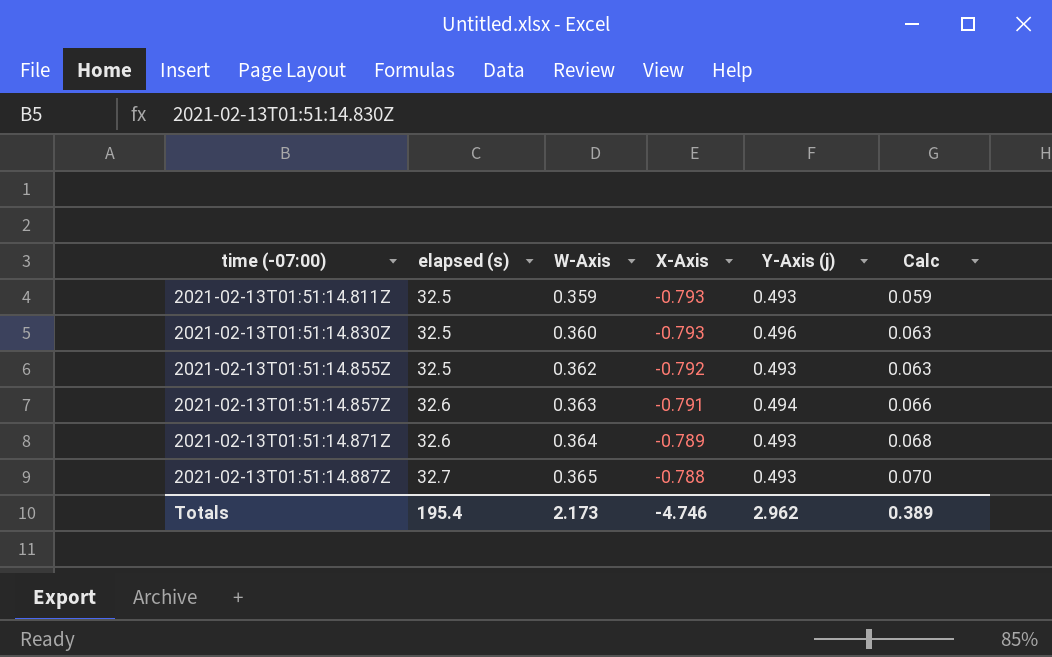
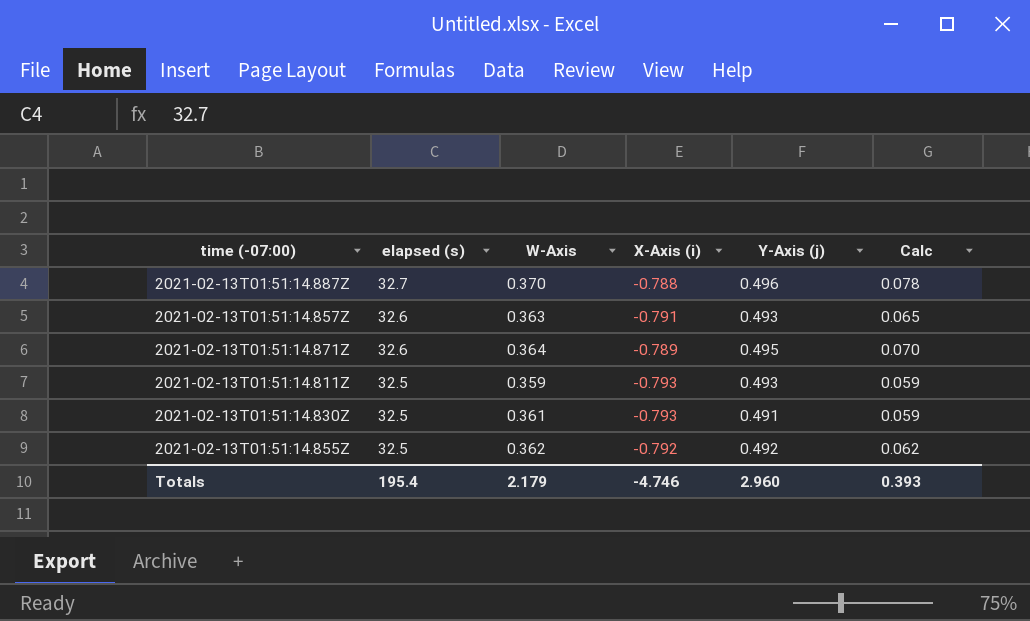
row order: time (-07:00) ascending -> elapsed (s) descending
column name: X-Axis -> X-Axis (i)
2021-02-13T01:51:14.887Z | W-Axis: 0.365 -> 0.370
2021-02-13T01:51:14.887Z | Y-Axis (j): 0.493 -> 0.496
2021-02-13T01:51:14.887Z | Calc: 0.070 -> 0.078
2021-02-13T01:51:14.857Z | Y-Axis (j): 0.494 -> 0.493
2021-02-13T01:51:14.857Z | Calc: 0.066 -> 0.065
2021-02-13T01:51:14.871Z | Y-Axis (j): 0.493 -> 0.495
2021-02-13T01:51:14.871Z | Calc: 0.068 -> 0.070
2021-02-13T01:51:14.830Z | W-Axis: 0.360 -> 0.361
2021-02-13T01:51:14.830Z | Y-Axis (j): 0.496 -> 0.491
2021-02-13T01:51:14.830Z | Calc: 0.063 -> 0.059
2021-02-13T01:51:14.855Z | Y-Axis (j): 0.493 -> 0.492
2021-02-13T01:51:14.855Z | Calc: 0.063 -> 0.062
Totals | W-Axis: 2.173 -> 2.179
Totals | Y-Axis (j): 2.962 -> 2.960
Totals | Calc: 0.389 -> 0.393

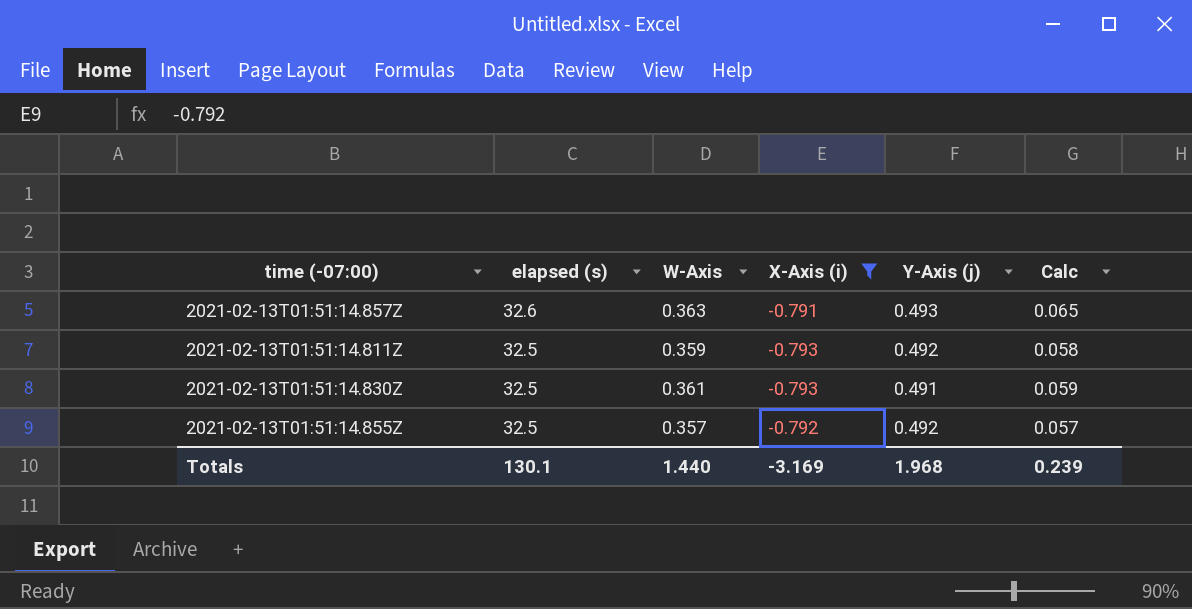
filter: none -> X-Axis (i) <= -0.791
2021-02-13T01:51:14.811Z | Y-Axis (j): 0.493 -> 0.492
2021-02-13T01:51:14.811Z | Calc: 0.059 -> 0.058
2021-02-13T01:51:14.855Z | W-Axis: 0.362 -> 0.357
2021-02-13T01:51:14.855Z | Calc: 0.062 -> 0.057
Totals | elapsed (s): 195.4 -> 130.1
Totals | W-Axis: 2.179 -> 1.440
Totals | X-Axis (i): -4.746 -> -3.169
Totals | Y-Axis (j): 2.960 -> 1.968
Totals | Calc: 0.393 -> 0.239

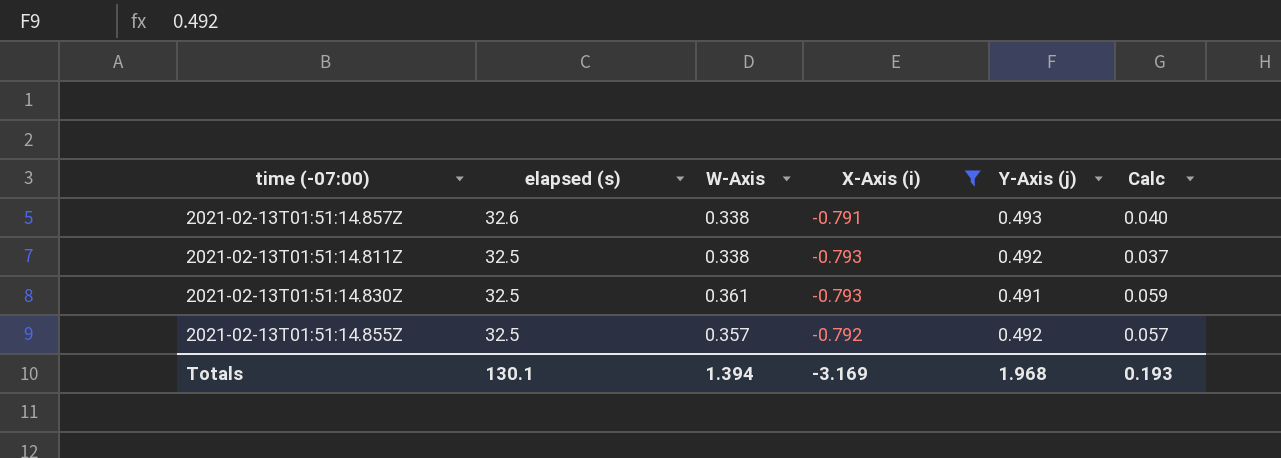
2021-02-13T01:51:14.857Z | W-Axis: 0.363 -> 0.338
2021-02-13T01:51:14.857Z | Calc: 0.065 -> 0.040
2021-02-13T01:51:14.811Z | W-Axis: 0.359 -> 0.338
2021-02-13T01:51:14.811Z | Calc: 0.058 -> 0.037
Totals | W-Axis: 1.440 -> 1.394
Totals | Calc: 0.239 -> 0.193

